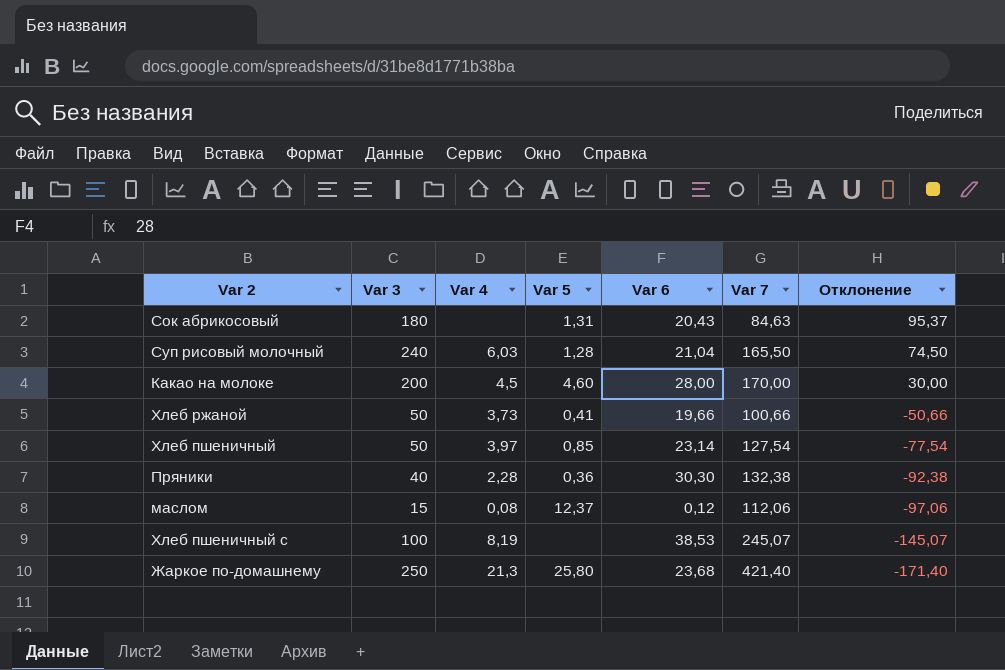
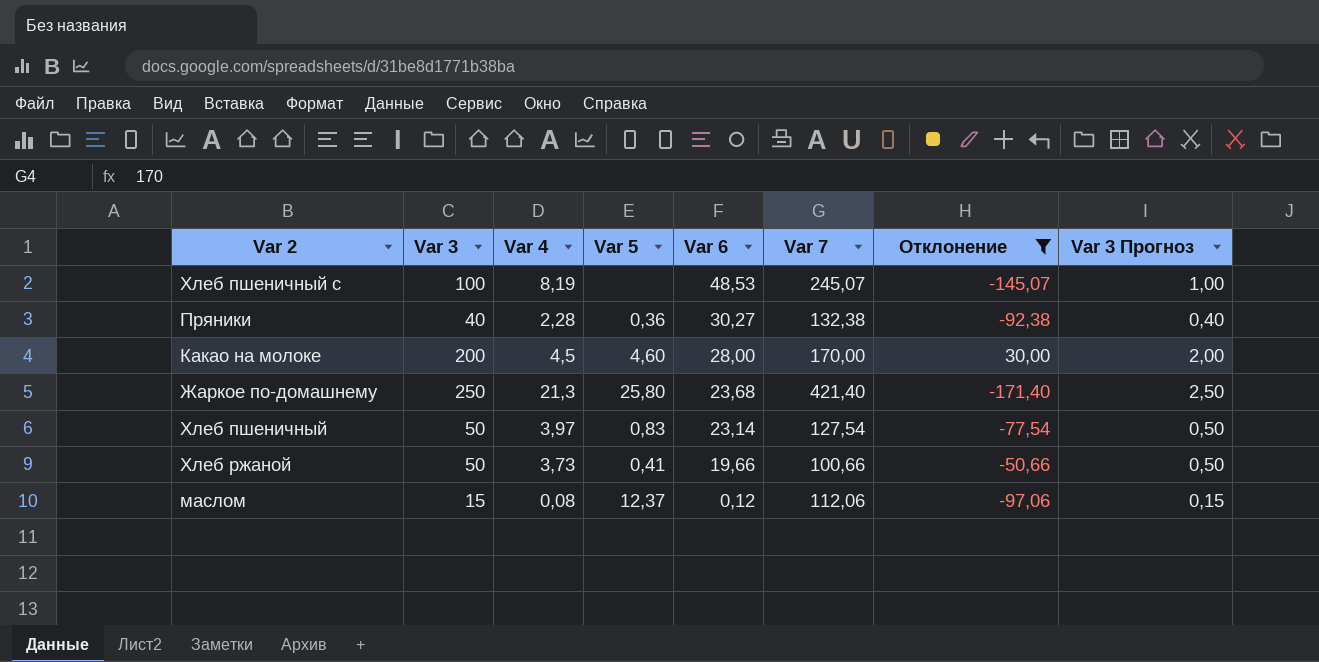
filter: none -> Отклонение <= 30,00
row order: Отклонение descending -> Var 6 descending
column Var 3 Прогноз | formula: none -> [Var 3] * 0,01
Хлеб пшеничный с | Var 6: 38,53 -> 48,53
Пряники | Var 6: 30,30 -> 30,27
Хлеб пшеничный | Var 5: 0,85 -> 0,83

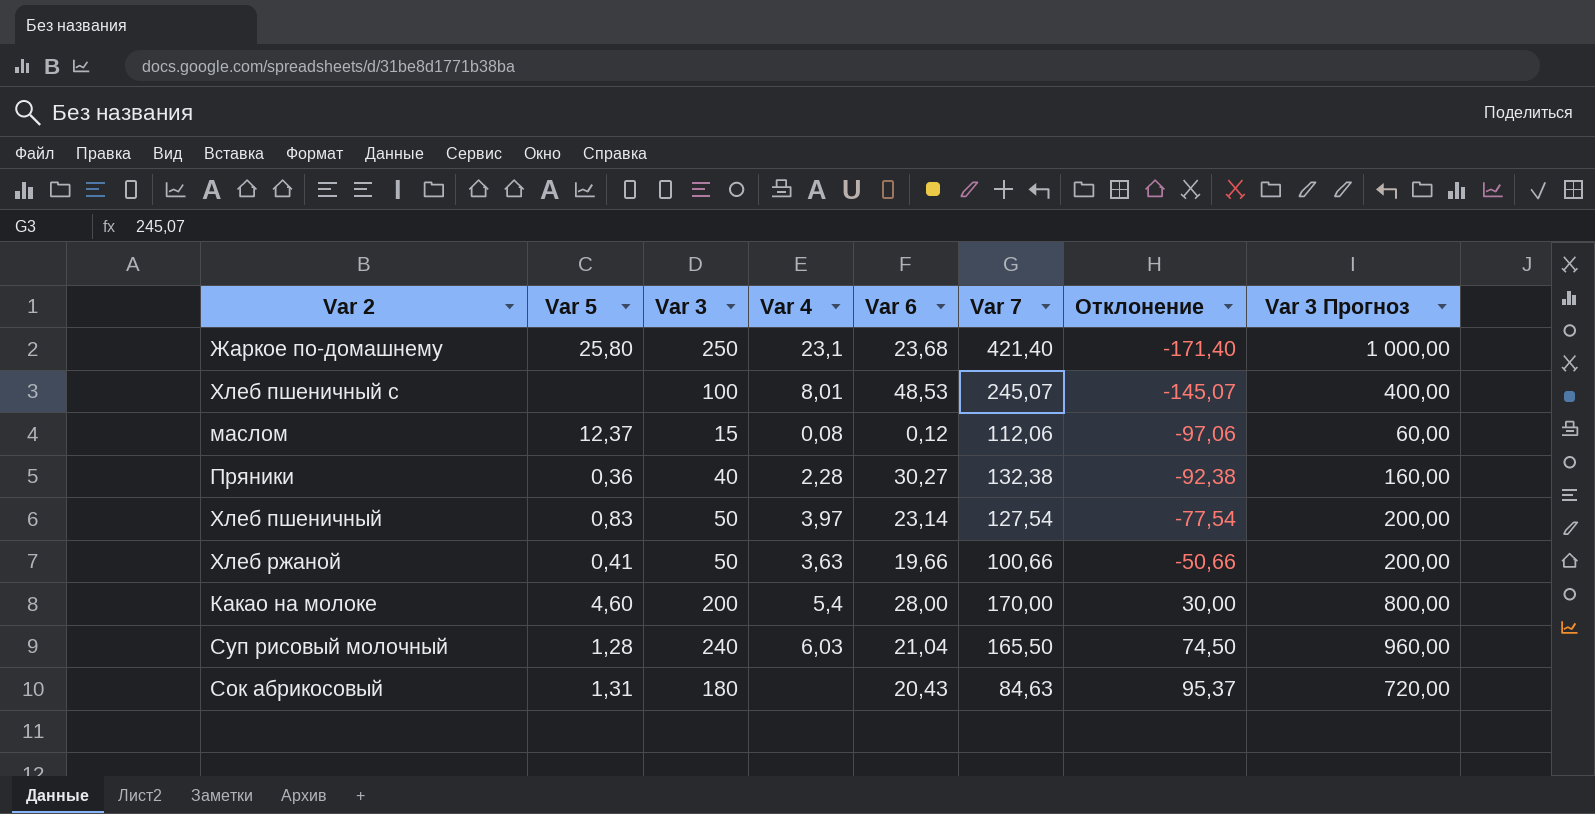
filter: Отклонение <= 30,00 -> none
row order: Var 6 descending -> Отклонение ascending
column Var 5 | position: 4 -> 2
column Var 3 Прогноз | formula: [Var 3] * 0,01 -> [Var 3] * 4
Жаркое по-домашнему | Var 4: 21,3 -> 23,1
Хлеб пшеничный с | Var 4: 8,19 -> 8,01
Хлеб ржаной | Var 4: 3,73 -> 3,63
Какао на молоке | Var 4: 4,5 -> 5,4

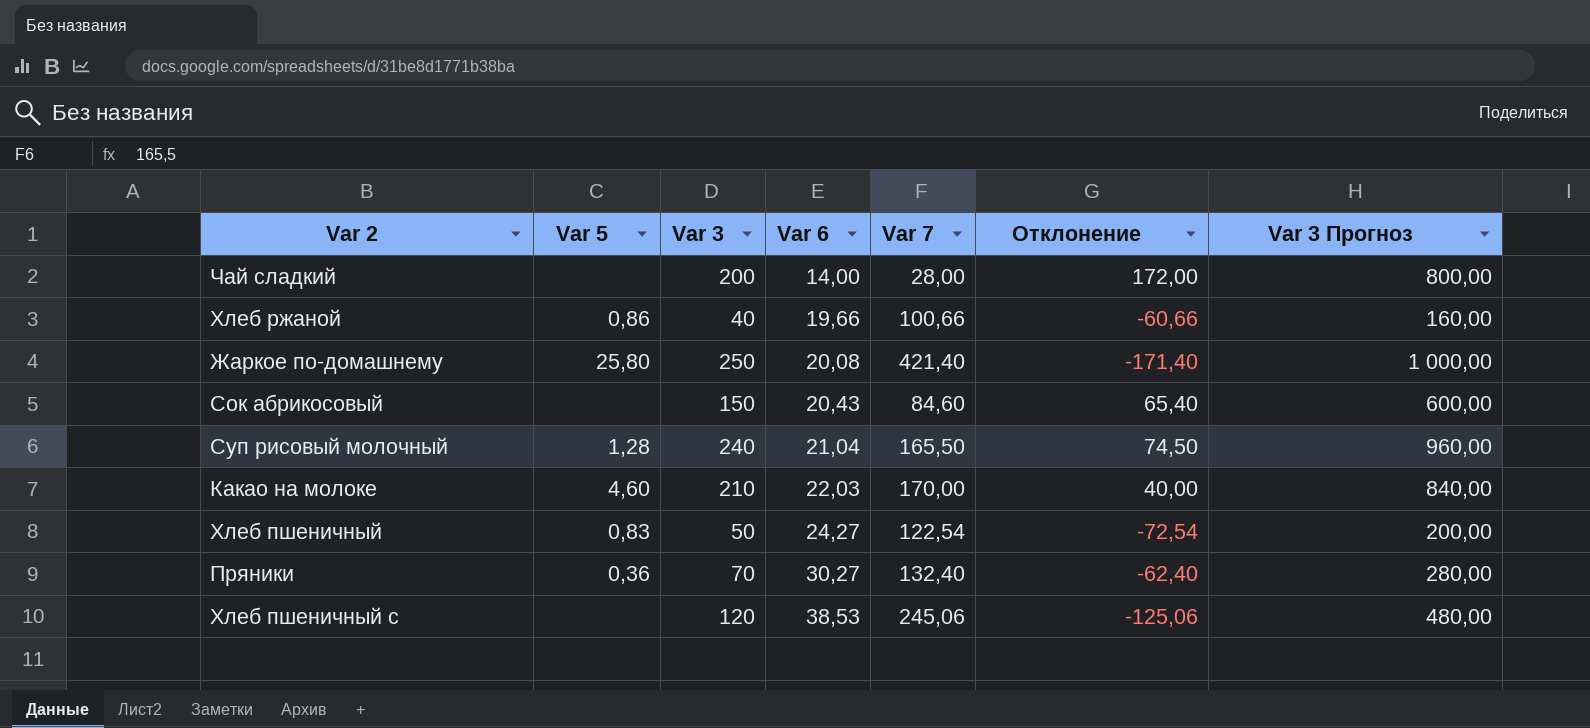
row order: Отклонение ascending -> Var 6 ascending
column Var 4 | position: 4 -> none
row маслом: 12,37 | 15 | 0,08 | 0,12 | 112,06 | -97,06 | 60,00 -> none
row Чай сладкий: none -> none | 200 | 14,00 | 28,00 | 172,00 | 800,00
Хлеб ржаной | Var 5: 0,41 -> 0,86
Хлеб ржаной | Var 3: 50 -> 40
Хлеб ржаной | Отклонение: -50,66 -> -60,66
Хлеб ржаной | Var 3 Прогноз: 200,00 -> 160,00
Жаркое по-домашнему | Var 6: 23,68 -> 20,08
Сок абрикосовый | Var 5: 1,31 -> none
Сок абрикосовый | Var 3: 180 -> 150
Сок абрикосовый | Var 7: 84,63 -> 84,60
Сок абрикосовый | Отклонение: 95,37 -> 65,40
Сок абрикосовый | Var 3 Прогноз: 720,00 -> 600,00
Какао на молоке | Var 3: 200 -> 210
Какао на молоке | Var 6: 28,00 -> 22,03
Какао на молоке | Отклонение: 30,00 -> 40,00
Какао на молоке | Var 3 Прогноз: 800,00 -> 840,00
Хлеб пшеничный | Var 6: 23,14 -> 24,27
Хлеб пшеничный | Var 7: 127,54 -> 122,54
Хлеб пшеничный | Отклонение: -77,54 -> -72,54
Пряники | Var 3: 40 -> 70
Пряники | Var 7: 132,38 -> 132,40
Пряники | Отклонение: -92,38 -> -62,40
Пряники | Var 3 Прогноз: 160,00 -> 280,00
Хлеб пшеничный с | Var 3: 100 -> 120
Хлеб пшеничный с | Var 6: 48,53 -> 38,53
Хлеб пшеничный с | Var 7: 245,07 -> 245,06
Хлеб пшеничный с | Отклонение: -145,07 -> -125,06
Хлеб пшеничный с | Var 3 Прогноз: 400,00 -> 480,00

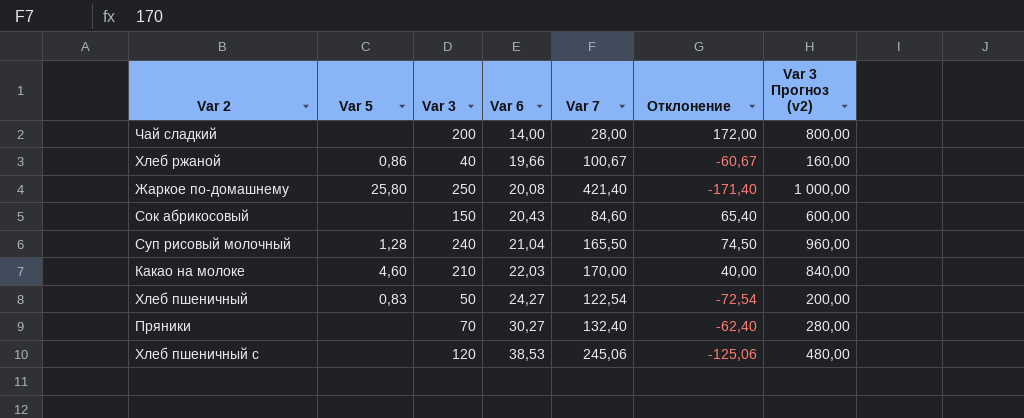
column name: Var 3 Прогноз -> Var 3 Прогноз (v2)
Хлеб ржаной | Var 7: 100,66 -> 100,67
Хлеб ржаной | Отклонение: -60,66 -> -60,67
Пряники | Var 5: 0,36 -> none

